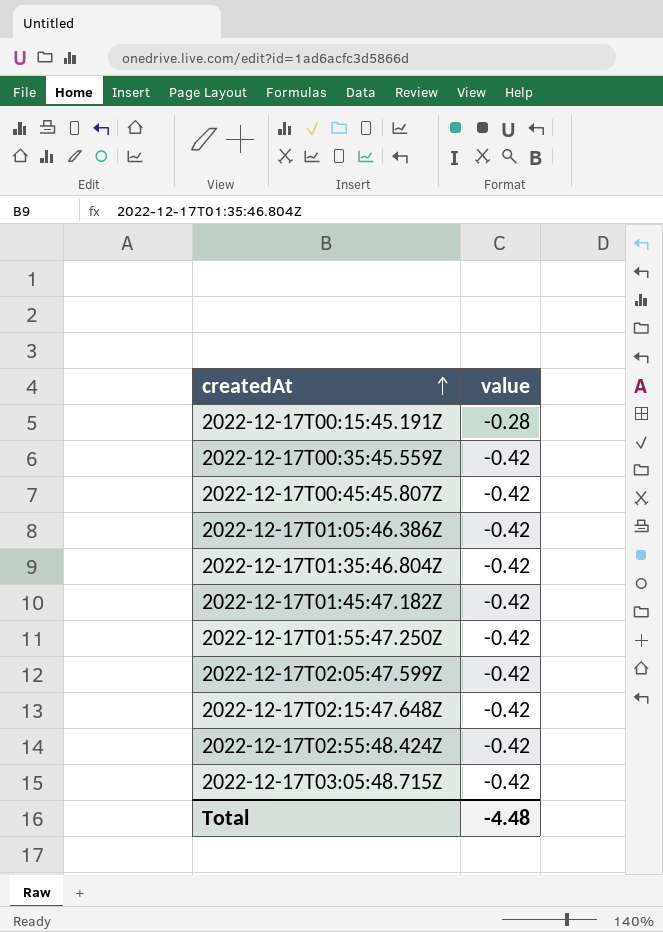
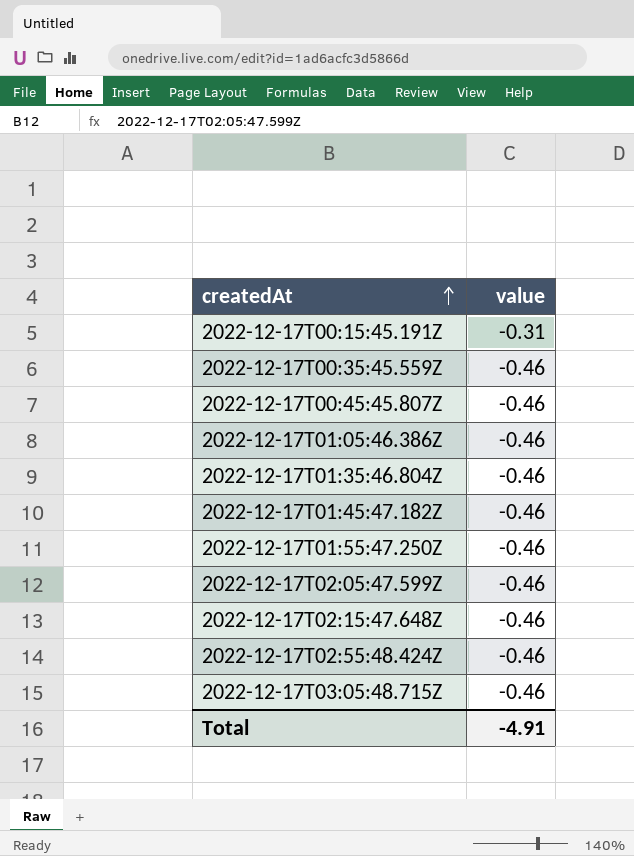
2022-12-17T00:15:45.191Z | value: -0.28 -> -0.31
2022-12-17T00:35:45.559Z | value: -0.42 -> -0.46
2022-12-17T00:45:45.807Z | value: -0.42 -> -0.46
2022-12-17T01:05:46.386Z | value: -0.42 -> -0.46
2022-12-17T01:35:46.804Z | value: -0.42 -> -0.46
2022-12-17T01:45:47.182Z | value: -0.42 -> -0.46
2022-12-17T01:55:47.250Z | value: -0.42 -> -0.46
2022-12-17T02:05:47.599Z | value: -0.42 -> -0.46
2022-12-17T02:15:47.648Z | value: -0.42 -> -0.46
2022-12-17T02:55:48.424Z | value: -0.42 -> -0.46
2022-12-17T03:05:48.715Z | value: -0.42 -> -0.46
Total | value: -4.48 -> -4.91

